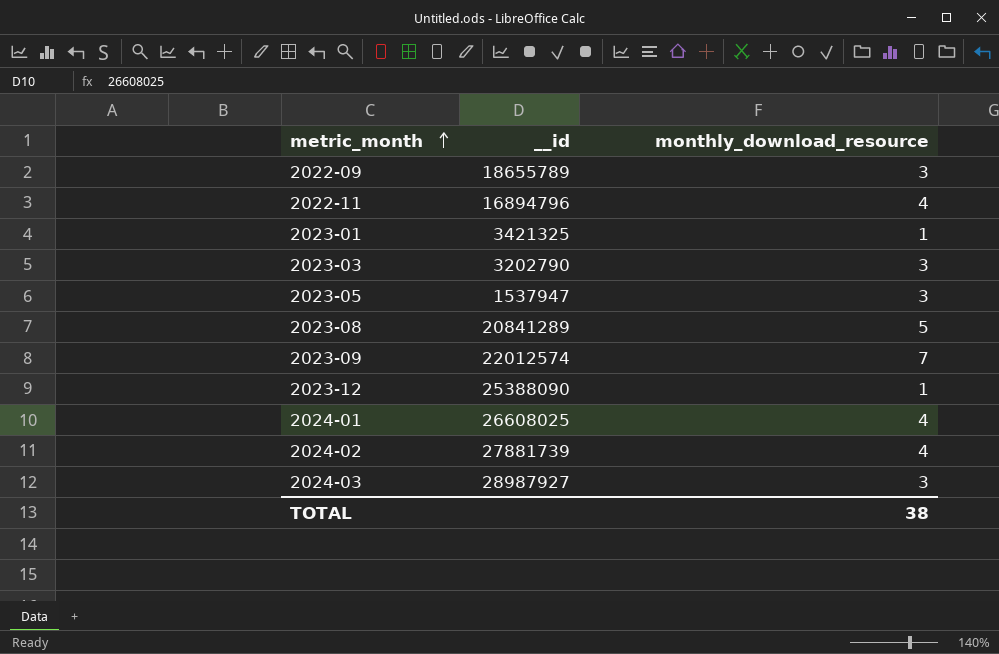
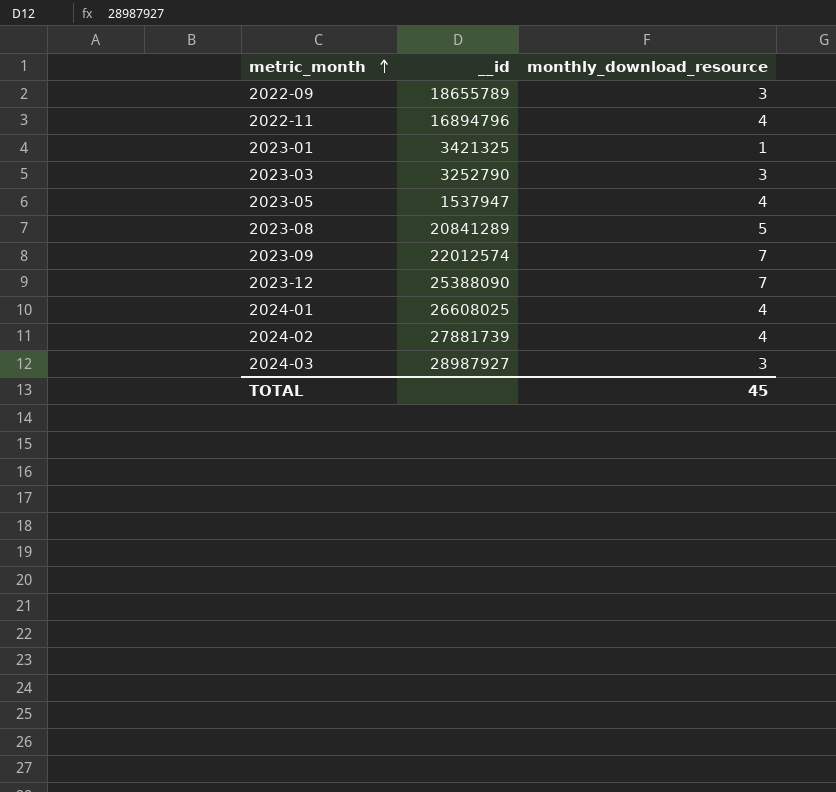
2023-03 | __id: 3202790 -> 3252790
2023-05 | monthly_download_resource: 3 -> 4
2023-12 | monthly_download_resource: 1 -> 7
TOTAL | monthly_download_resource: 38 -> 45

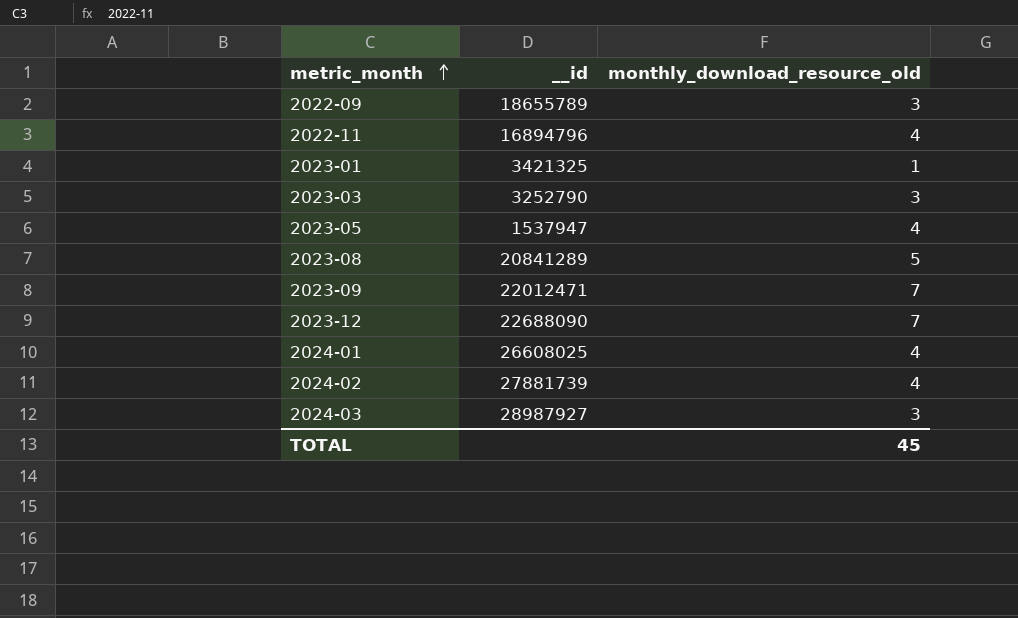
column name: monthly_download_resource -> monthly_download_resource_old
2023-09 | __id: 22012574 -> 22012471
2023-12 | __id: 25388090 -> 22688090

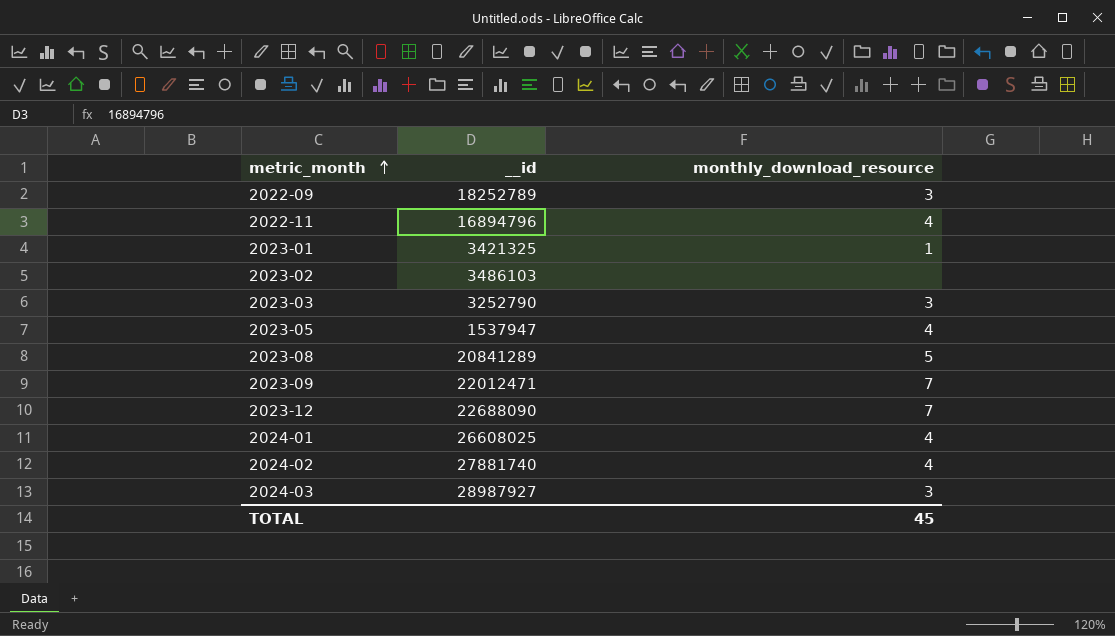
column name: monthly_download_resource_old -> monthly_download_resource
2022-09 | __id: 18655789 -> 18252789
row 2023-02: none -> 3486103 | none
2024-02 | __id: 27881739 -> 27881740

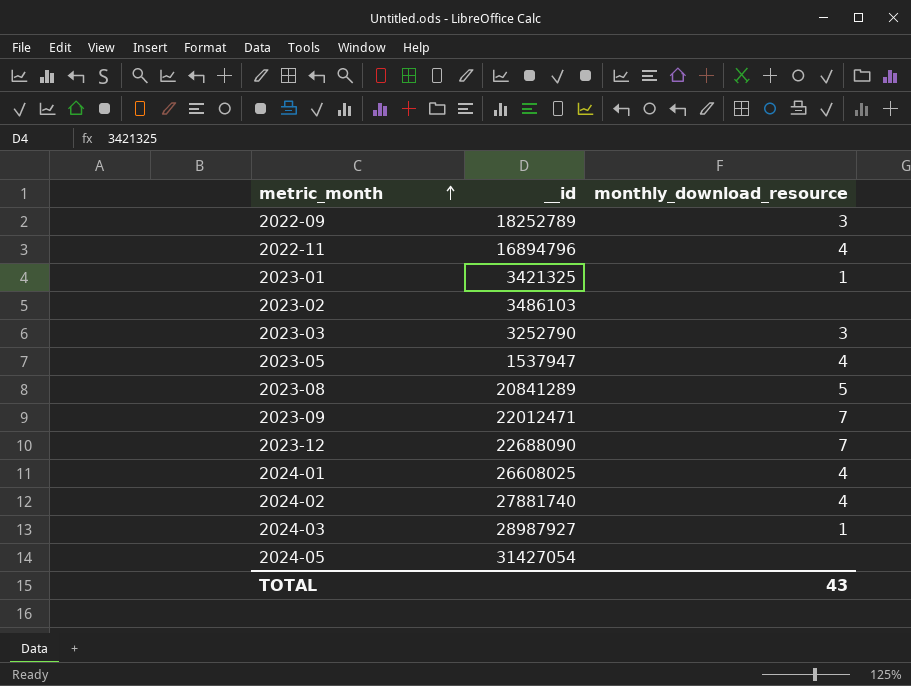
2024-03 | monthly_download_resource: 3 -> 1
row 2024-05: none -> 31427054 | none
TOTAL | monthly_download_resource: 45 -> 43

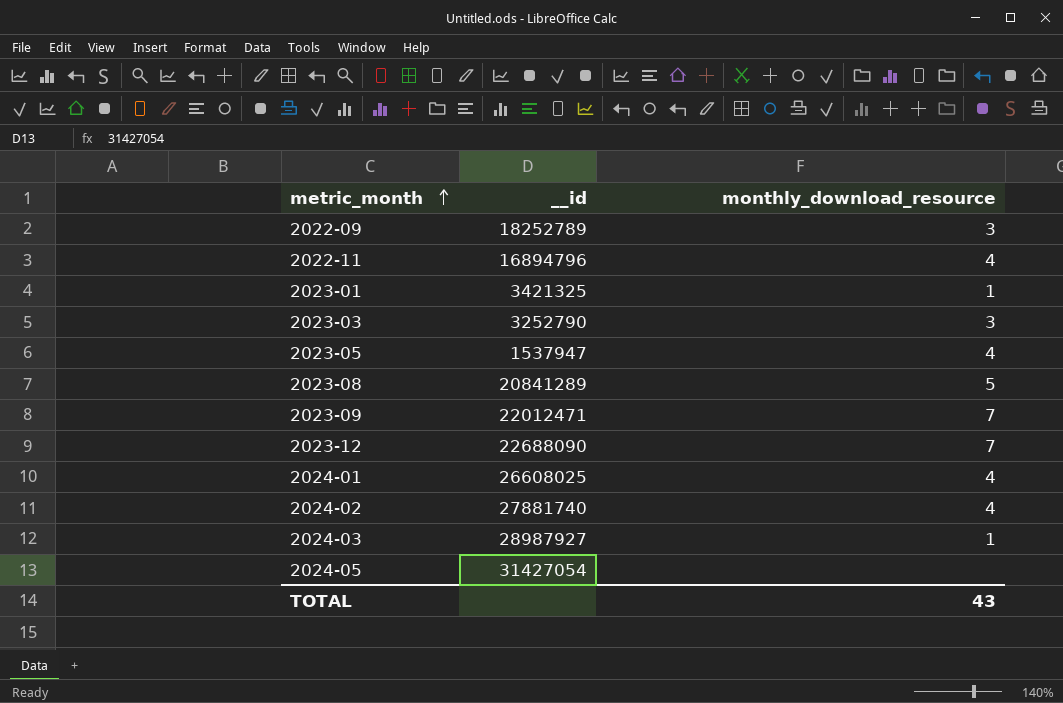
row 2023-02: 3486103 | none -> none

